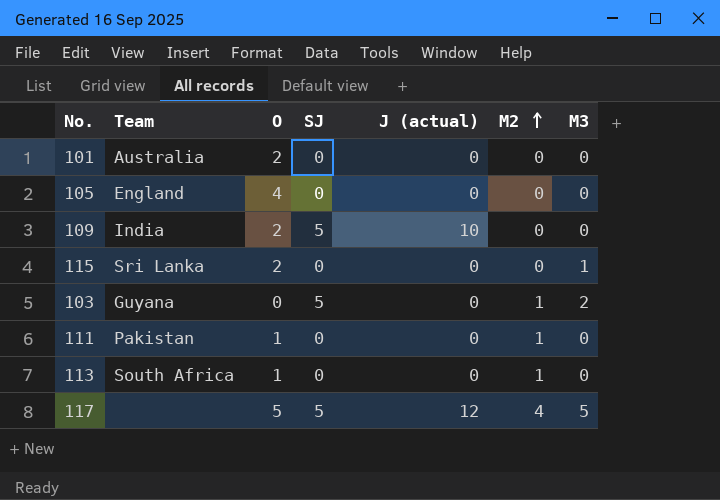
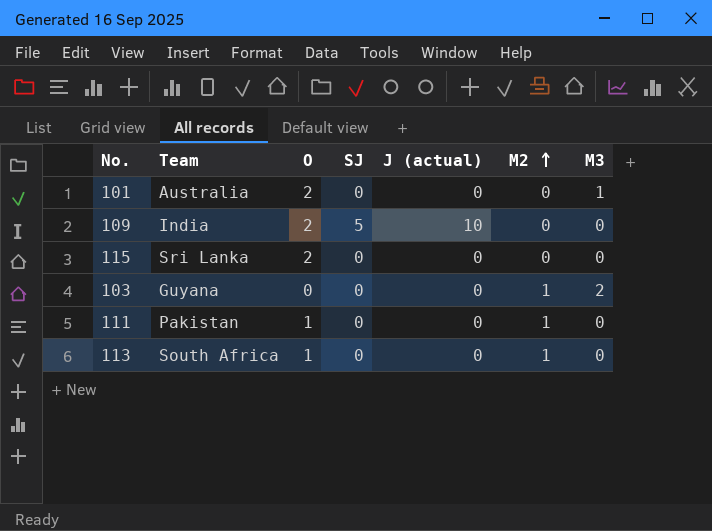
row 105: England | 4 | 0 | 0 | 0 | 0 -> none
row 117: none | 5 | 5 | 12 | 4 | 5 -> none
101 | M3: 0 -> 1
115 | M3: 1 -> 0
103 | SJ: 5 -> 0

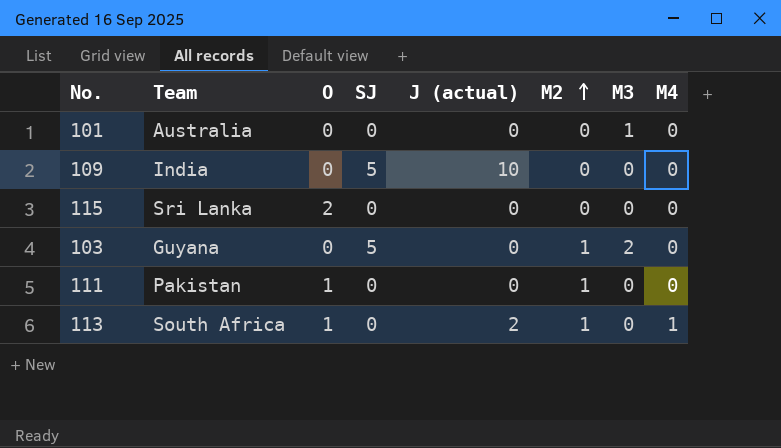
column M4 | position: none -> 8
101 | O: 2 -> 0
109 | O: 2 -> 0
103 | SJ: 0 -> 5
113 | J (actual): 0 -> 2

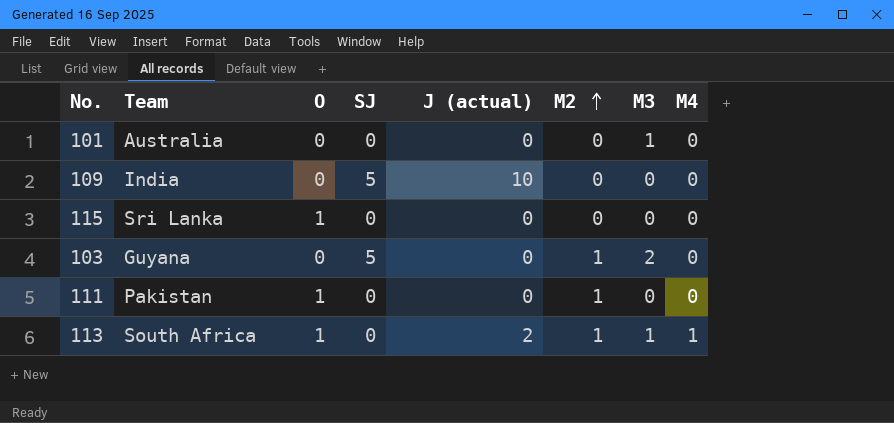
115 | O: 2 -> 1
113 | M3: 0 -> 1

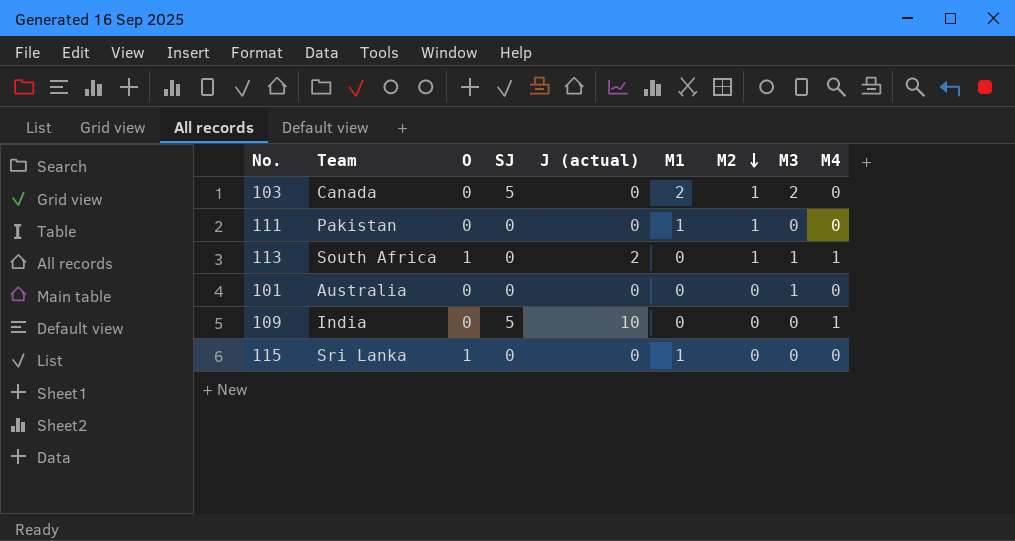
row order: M2 ascending -> M2 descending
column M1 | position: none -> 6
103 | Team: Guyana -> Canada
111 | O: 1 -> 0
109 | M4: 0 -> 1

